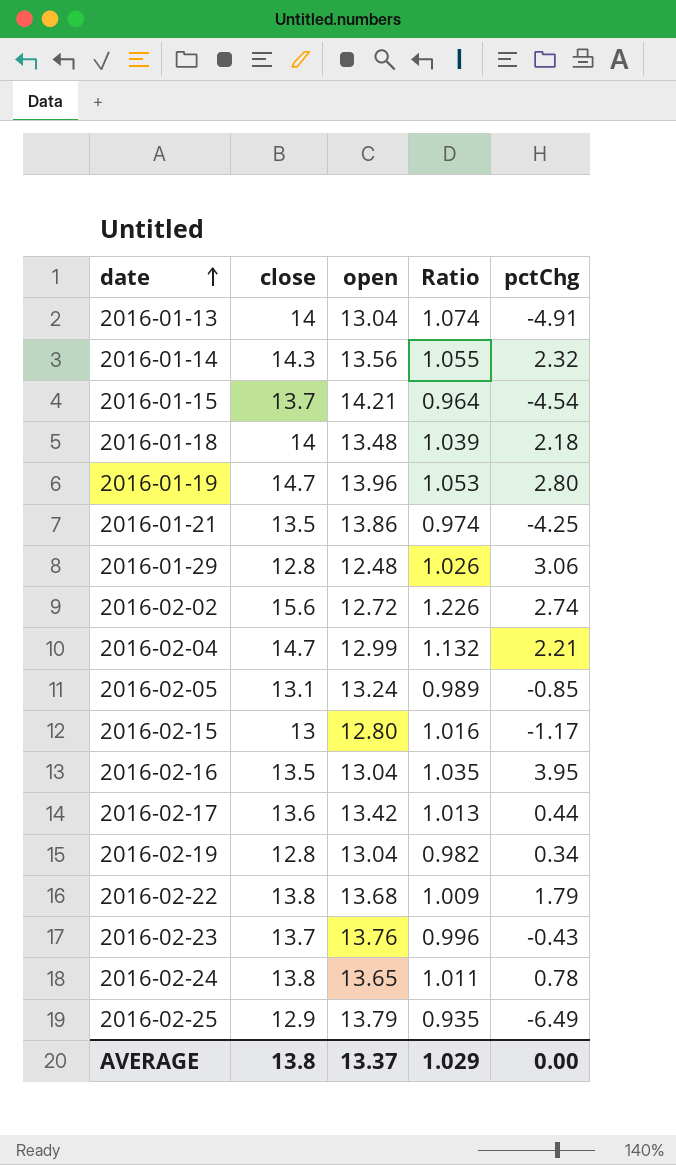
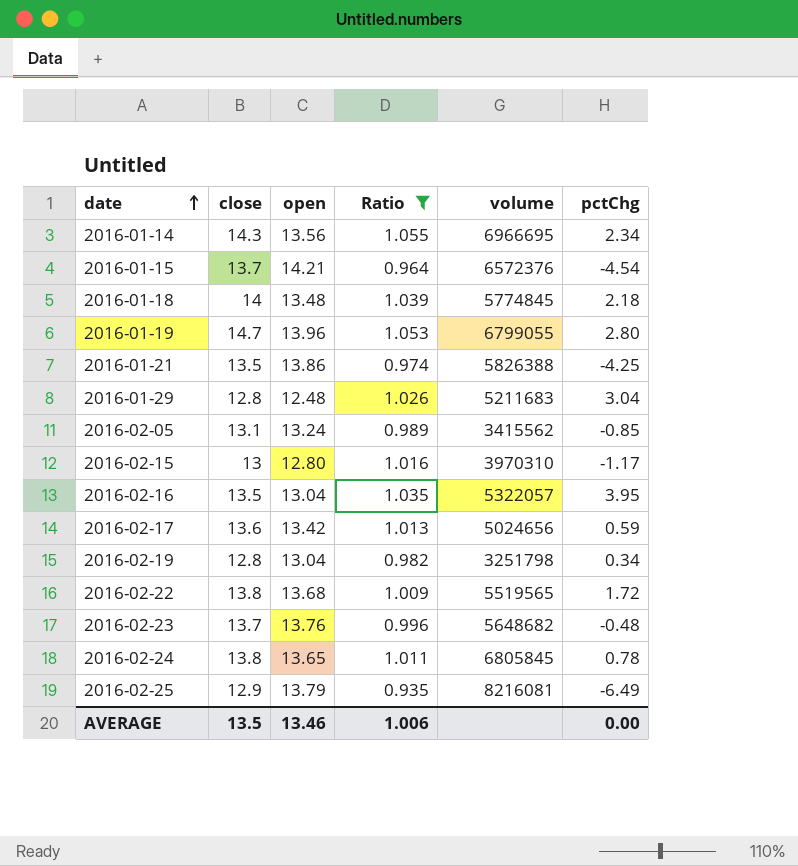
filter: none -> Ratio <= 1.055
column volume | position: none -> 5
2016-01-14 | pctChg: 2.32 -> 2.34
2016-01-29 | pctChg: 3.06 -> 3.04
2016-02-17 | pctChg: 0.44 -> 0.59
2016-02-22 | pctChg: 1.79 -> 1.72
2016-02-23 | pctChg: -0.43 -> -0.48
AVERAGE | close: 13.8 -> 13.5
AVERAGE | open: 13.37 -> 13.46
AVERAGE | Ratio: 1.029 -> 1.006

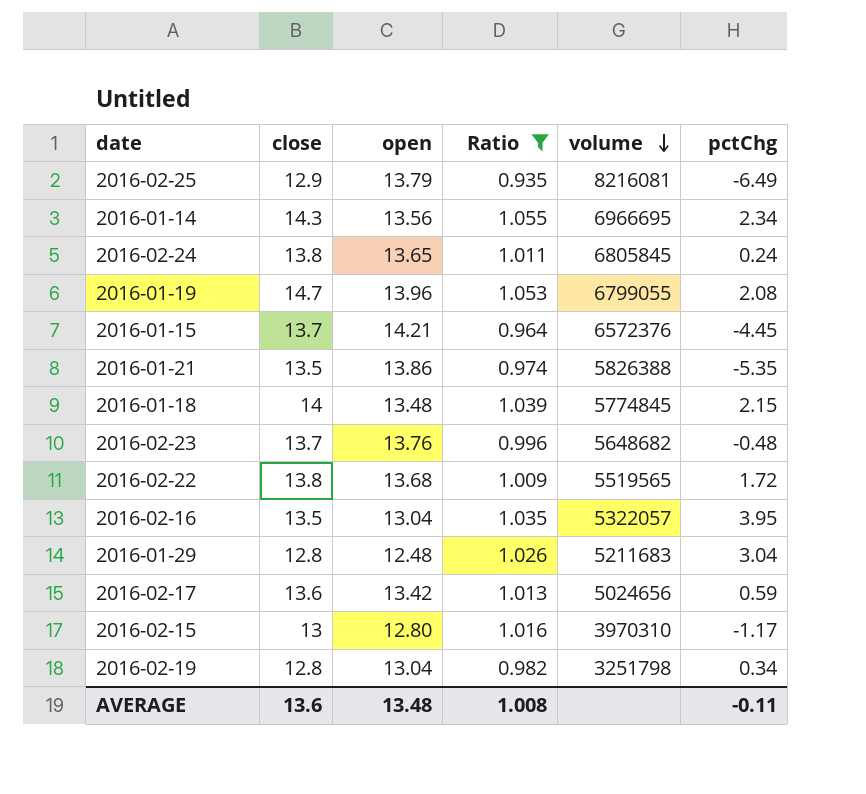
row order: date ascending -> volume descending
row 2016-02-05: 13.1 | 13.24 | 0.989 | 3415562 | -0.85 -> none
2016-02-24 | pctChg: 0.78 -> 0.24
2016-01-19 | pctChg: 2.80 -> 2.08
2016-01-15 | pctChg: -4.54 -> -4.45
2016-01-21 | pctChg: -4.25 -> -5.35
2016-01-18 | pctChg: 2.18 -> 2.15
AVERAGE | close: 13.5 -> 13.6
AVERAGE | open: 13.46 -> 13.48
AVERAGE | Ratio: 1.006 -> 1.008
AVERAGE | pctChg: 0.00 -> -0.11

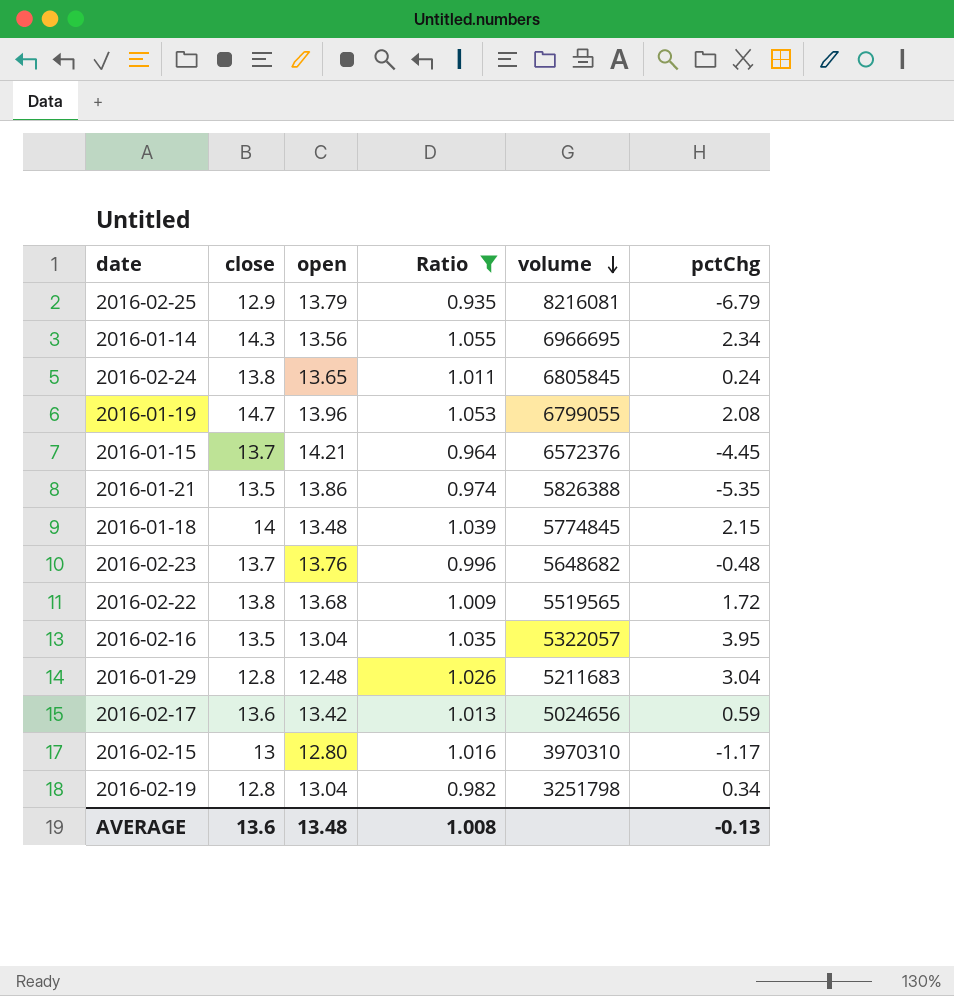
2016-02-25 | pctChg: -6.49 -> -6.79
AVERAGE | pctChg: -0.11 -> -0.13

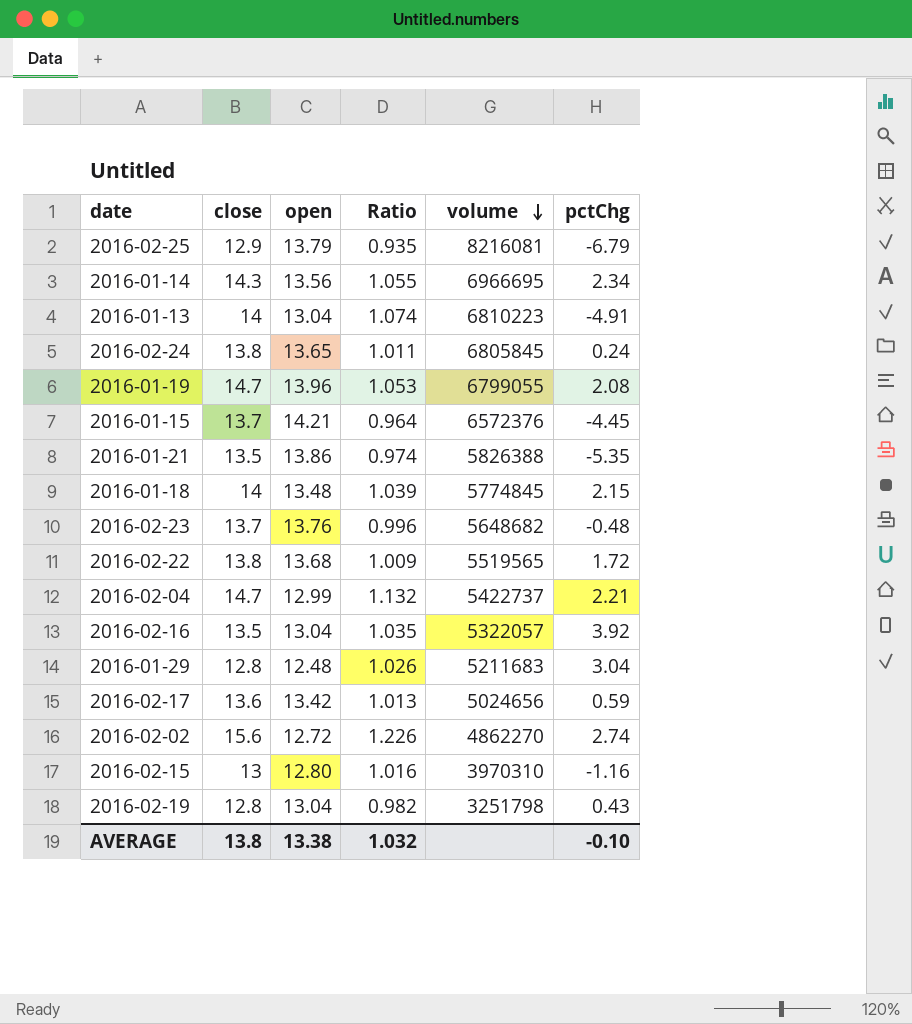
filter: Ratio <= 1.055 -> none
2016-02-16 | pctChg: 3.95 -> 3.92
2016-02-15 | pctChg: -1.17 -> -1.16
2016-02-19 | pctChg: 0.34 -> 0.43
AVERAGE | close: 13.6 -> 13.8
AVERAGE | open: 13.48 -> 13.38
AVERAGE | Ratio: 1.008 -> 1.032
AVERAGE | pctChg: -0.13 -> -0.10

